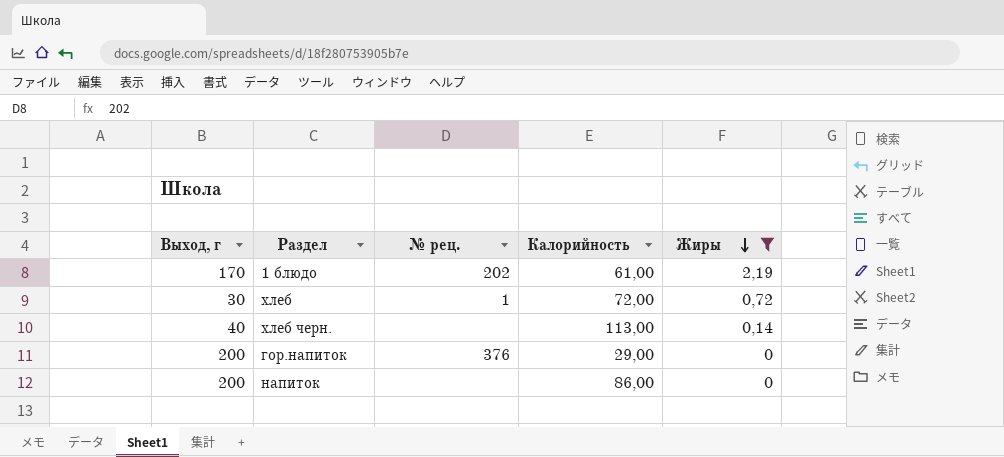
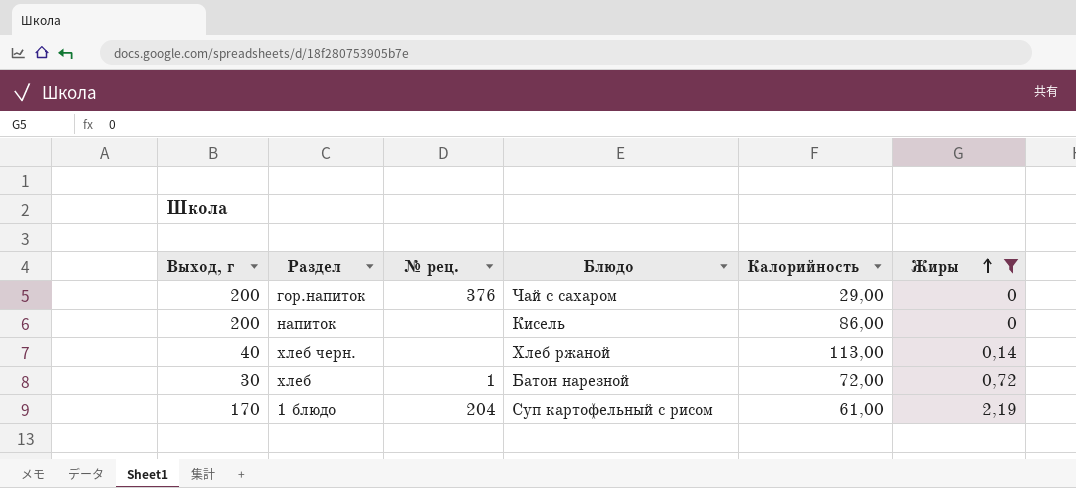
row order: Жиры descending -> Жиры ascending
column Блюдо | position: none -> 4
1 блюдо | № рец.: 202 -> 204

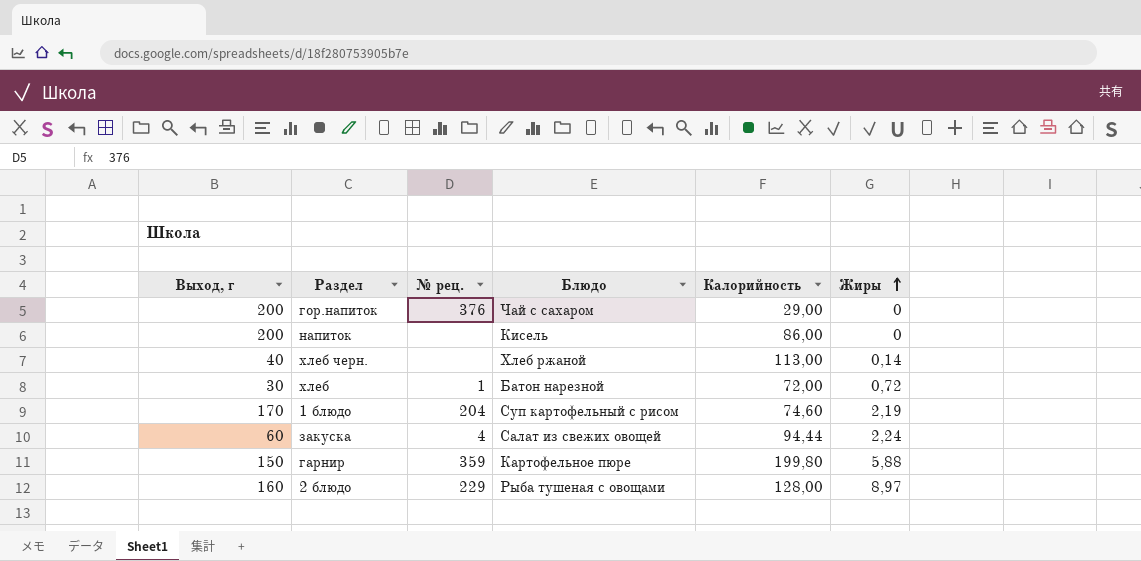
filter: Жиры <= 2,19 -> none
1 блюдо | Калорийность: 61,00 -> 74,60

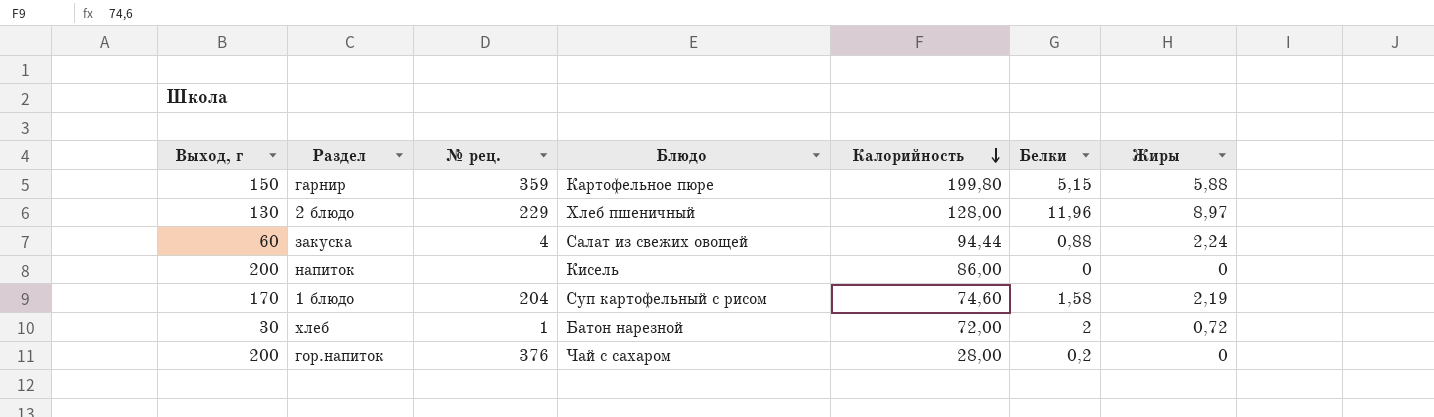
row order: Жиры ascending -> Калорийность descending
column Белки | position: none -> 6
row хлеб черн.: 40 | none | Хлеб ржаной | 113,00 | 0,14 -> none
2 блюдо | Выход, г: 160 -> 130
2 блюдо | Блюдо: Рыба тушеная с овощами -> Хлеб пшеничный
гор.напиток | Калорийность: 29,00 -> 28,00

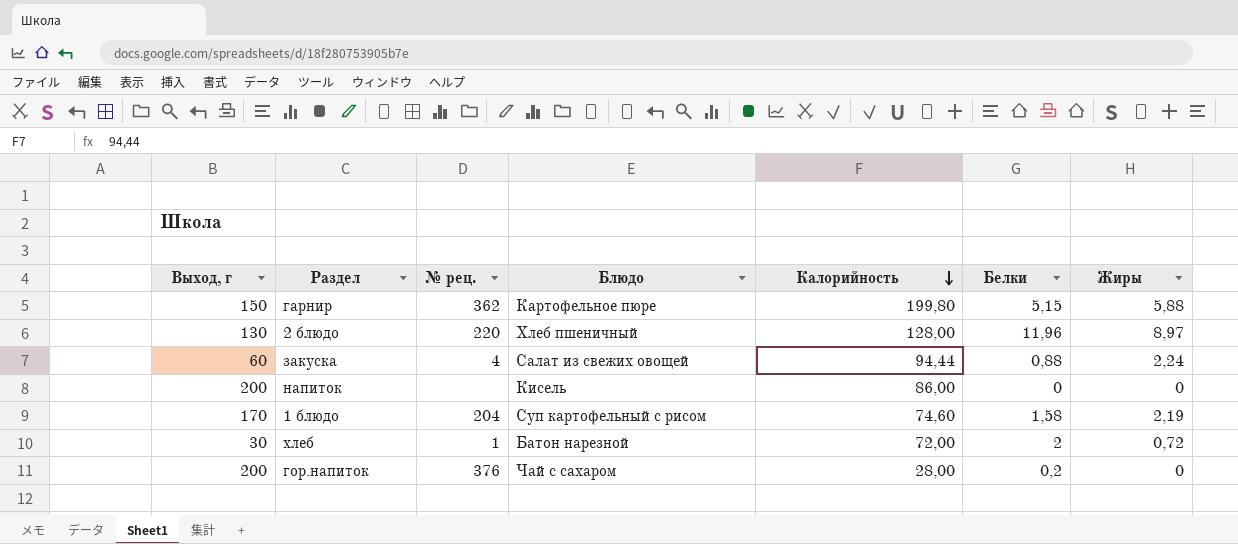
гарнир | № рец.: 359 -> 362
2 блюдо | № рец.: 229 -> 220

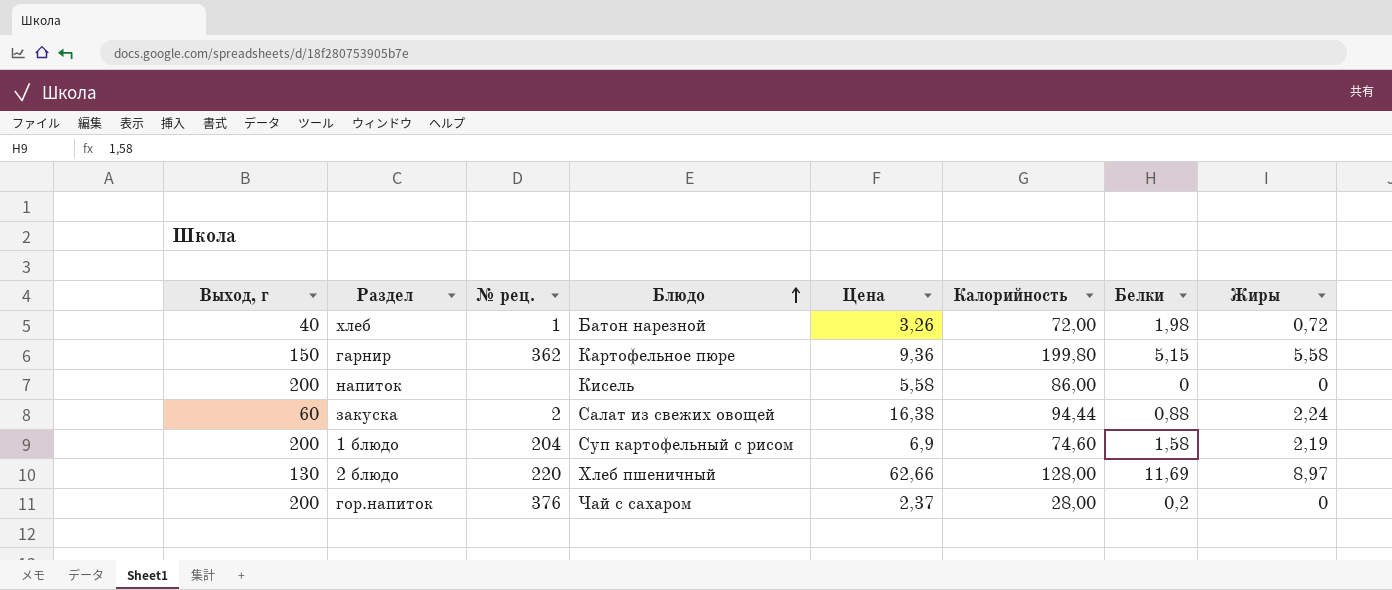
row order: Калорийность descending -> Блюдо ascending
column Цена | position: none -> 5
хлеб | Выход, г: 30 -> 40
хлеб | Белки: 2 -> 1,98
гарнир | Жиры: 5,88 -> 5,58
закуска | № рец.: 4 -> 2
1 блюдо | Выход, г: 170 -> 200
2 блюдо | Белки: 11,96 -> 11,69

